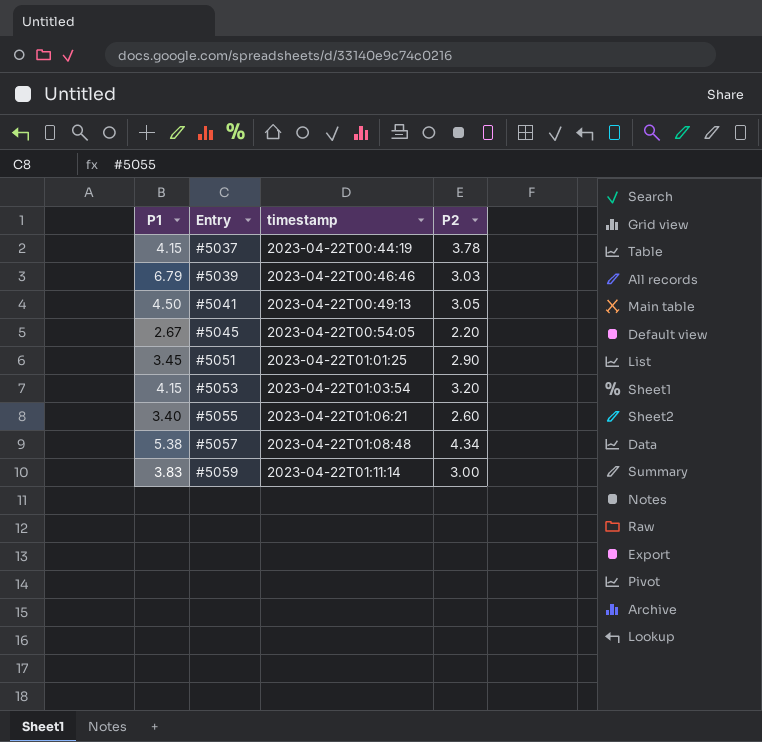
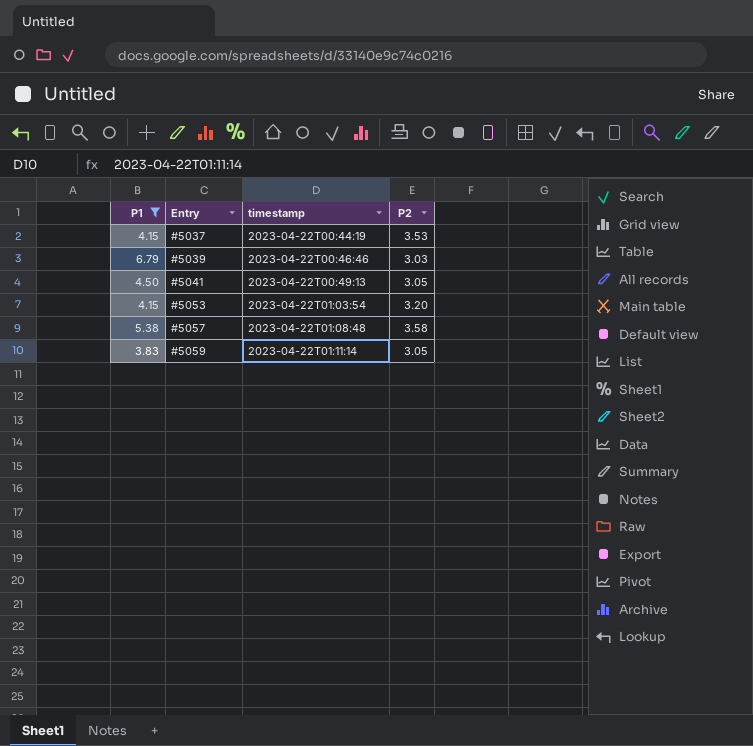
filter: none -> P1 >= 3.83
#5037 | P2: 3.78 -> 3.53
#5057 | P2: 4.34 -> 3.58
#5059 | P2: 3.00 -> 3.05

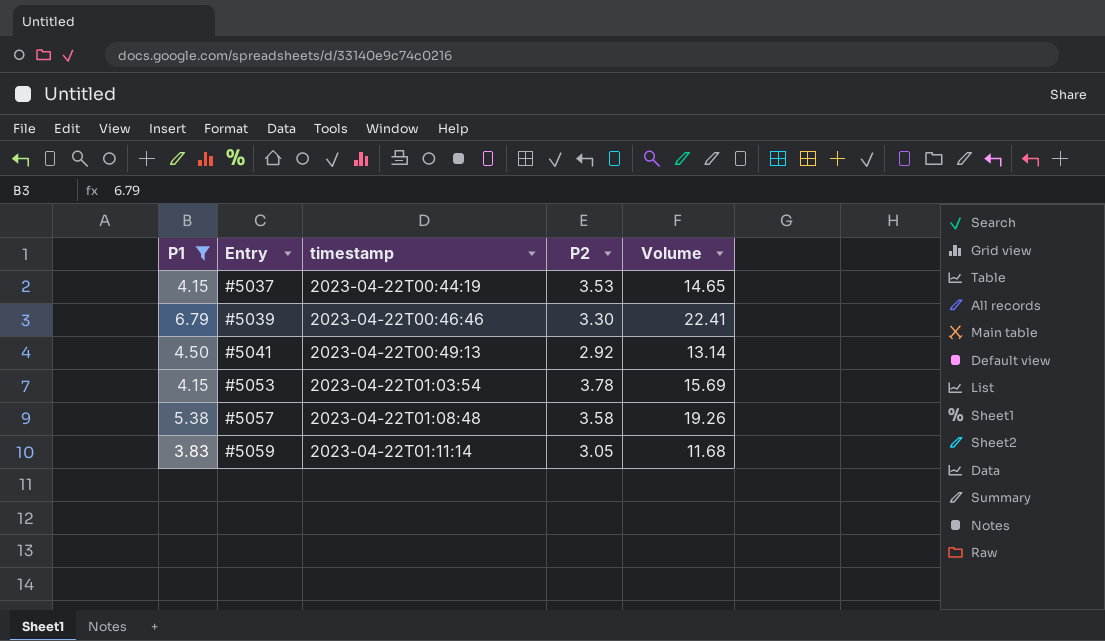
column Volume | formula: none -> [P1] * [P2]
#5039 | P2: 3.03 -> 3.30
#5041 | P2: 3.05 -> 2.92
#5053 | P2: 3.20 -> 3.78

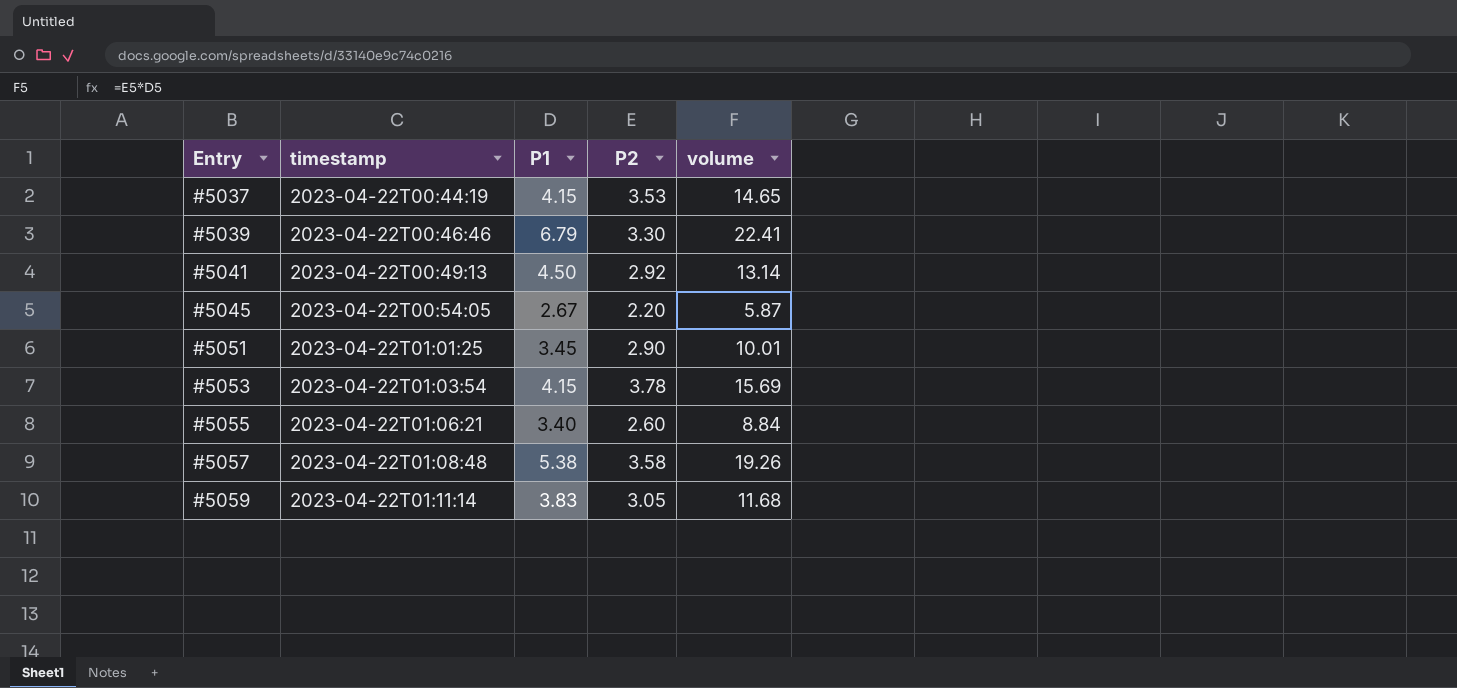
filter: P1 >= 3.83 -> none
column P1 | position: 1 -> 3
column name: Volume -> volume

